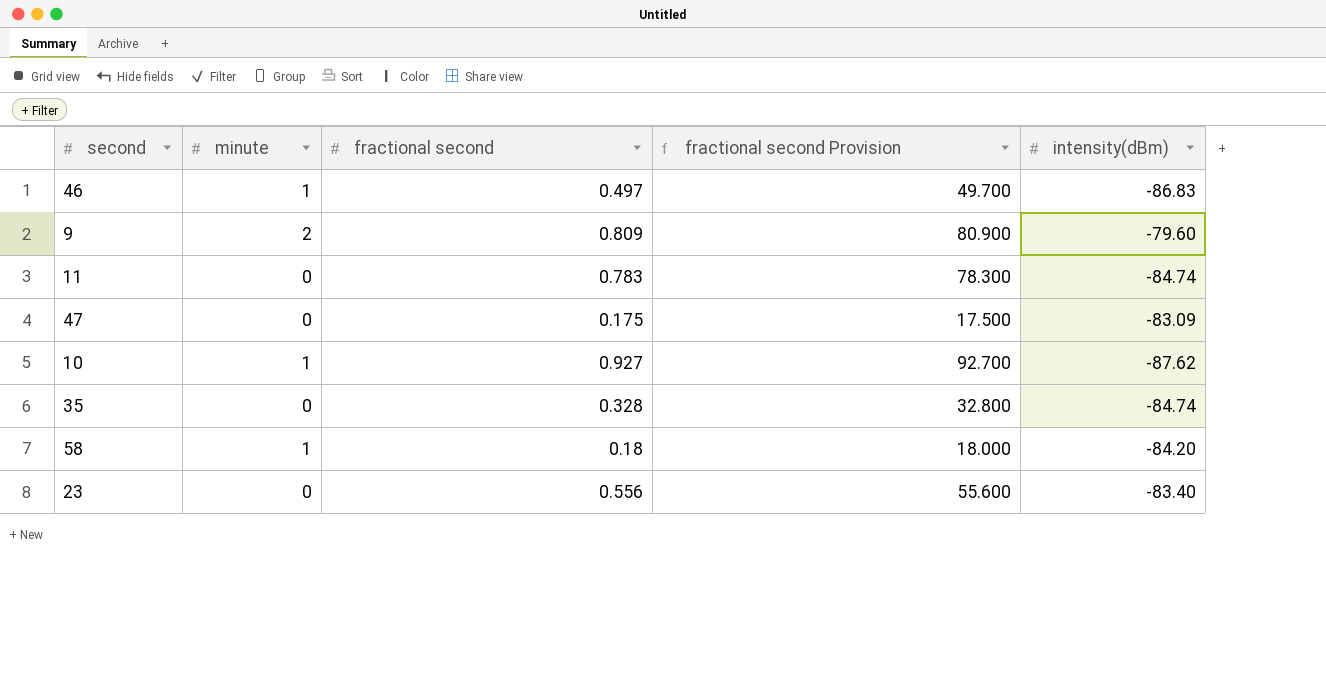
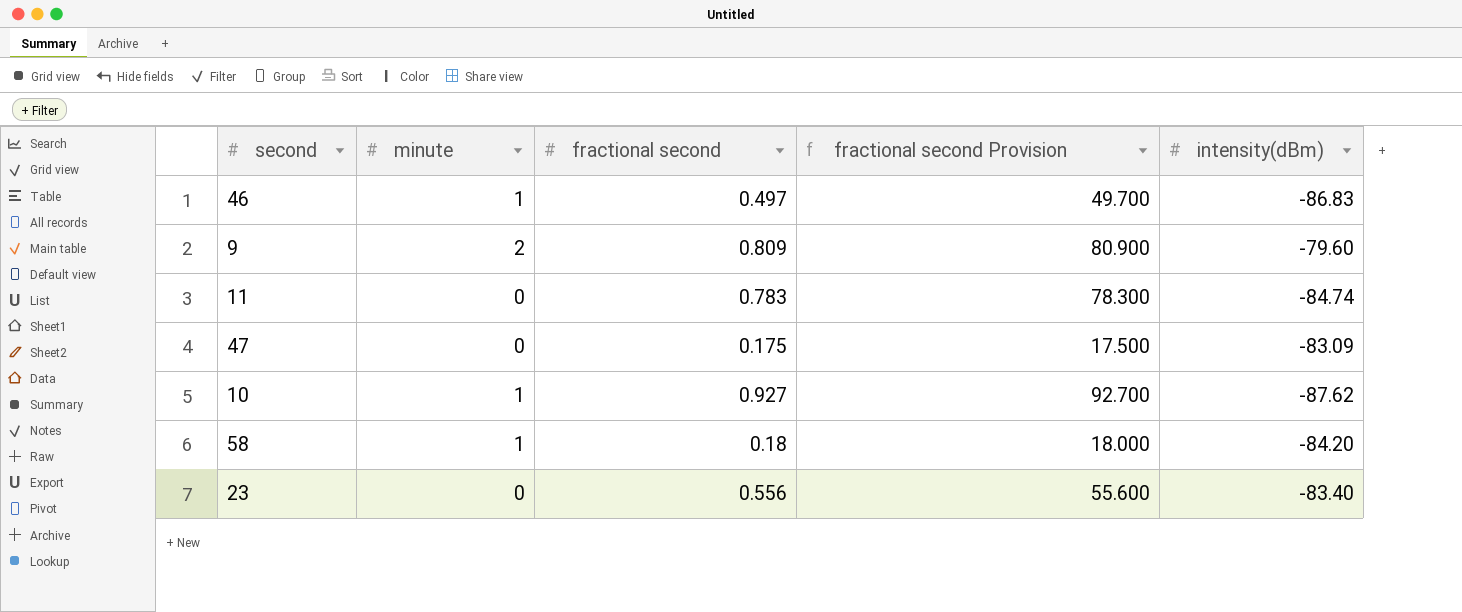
row 35: 0 | 0.328 | 32.800 | -84.74 -> none

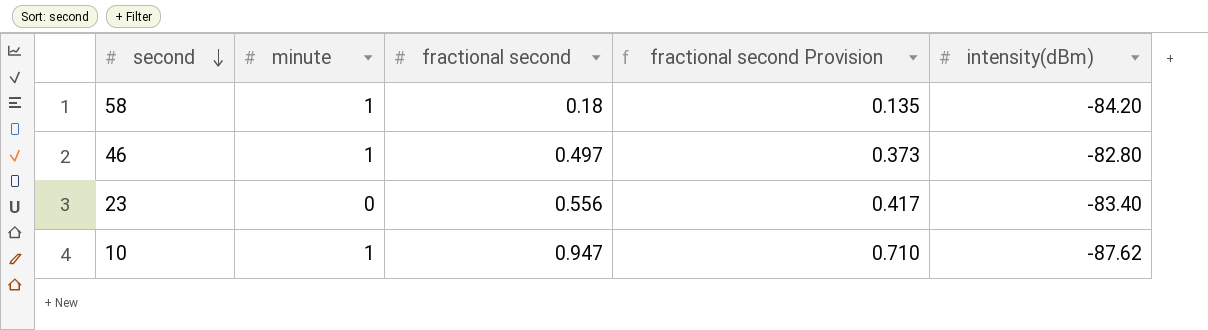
row order: none -> second descending
column fractional second Provision | formula: [fractional second] * 100 -> [fractional second] * 0.75
row 9: 2 | 0.809 | 80.900 | -79.60 -> none
row 11: 0 | 0.783 | 78.300 | -84.74 -> none
row 47: 0 | 0.175 | 17.500 | -83.09 -> none
46 | intensity(dBm): -86.83 -> -82.80
10 | fractional second: 0.927 -> 0.947

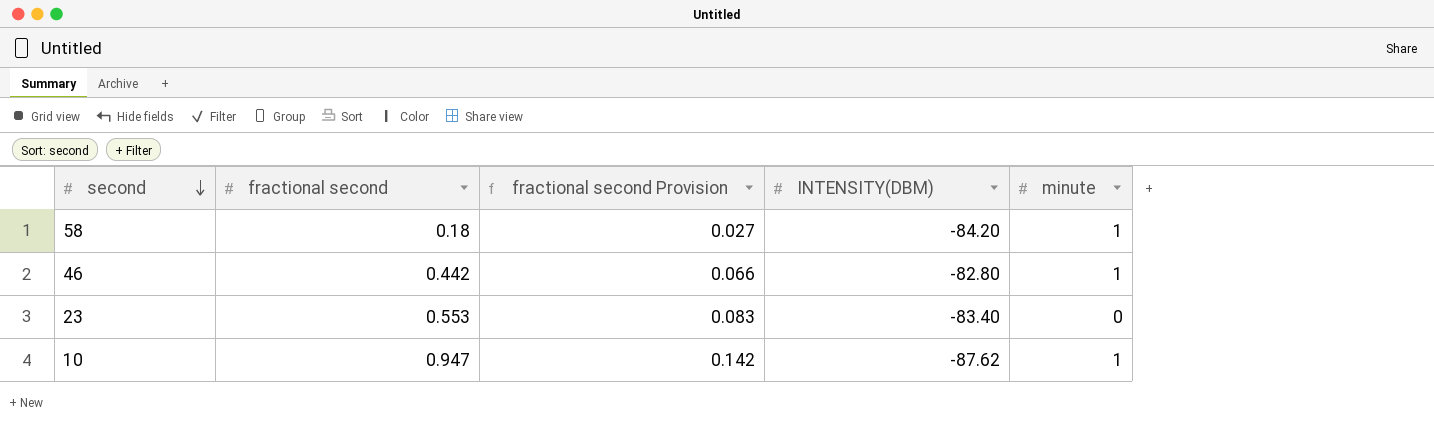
column fractional second Provision | formula: [fractional second] * 0.75 -> [fractional second] * 0.15
column name: intensity(dBm) -> INTENSITY(DBM)
column minute | position: 2 -> 5
46 | fractional second: 0.497 -> 0.442
23 | fractional second: 0.556 -> 0.553

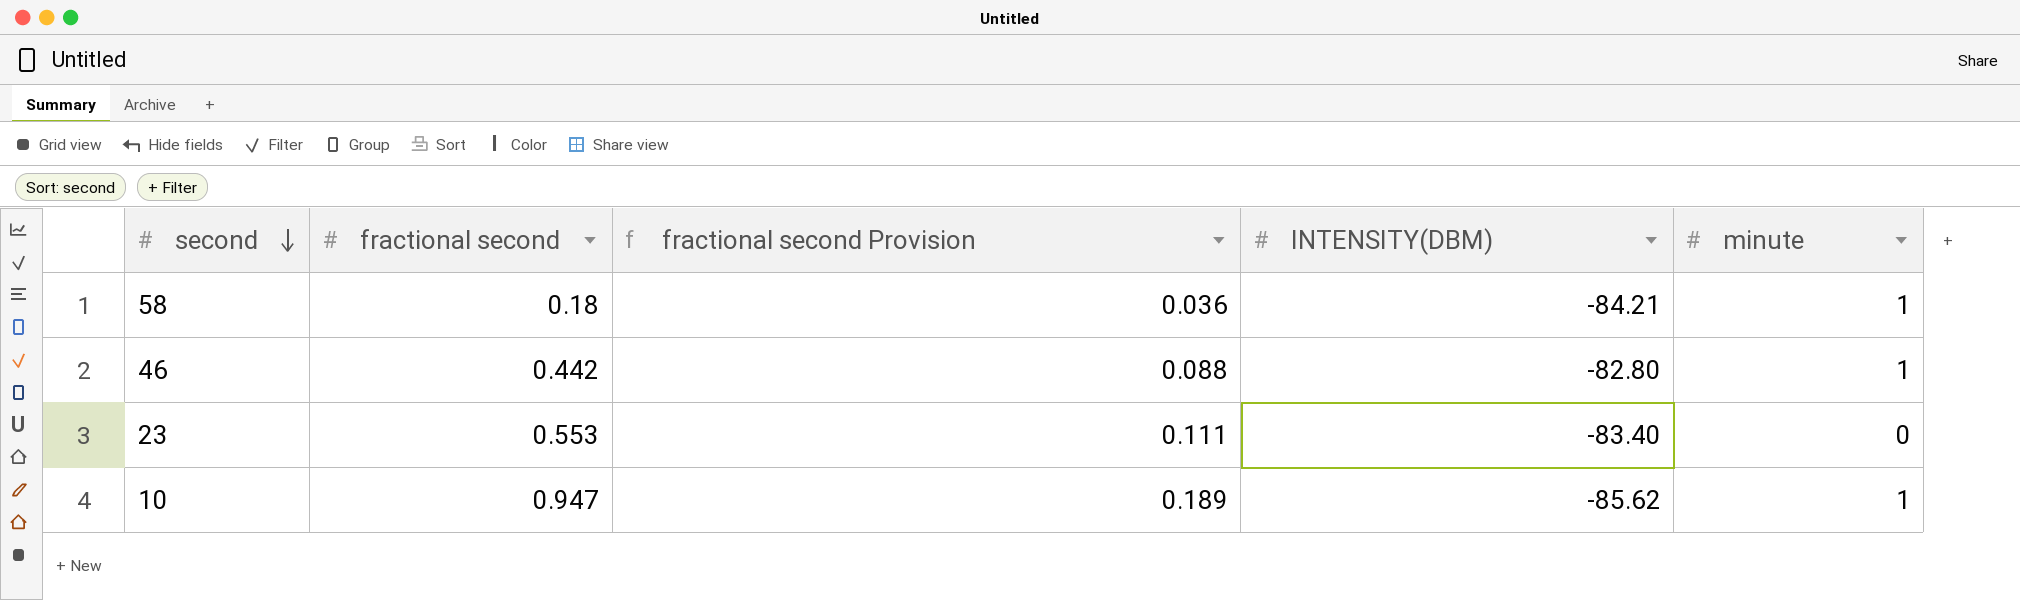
column fractional second Provision | formula: [fractional second] * 0.15 -> [fractional second] * 0.2
58 | INTENSITY(DBM): -84.20 -> -84.21
10 | INTENSITY(DBM): -87.62 -> -85.62

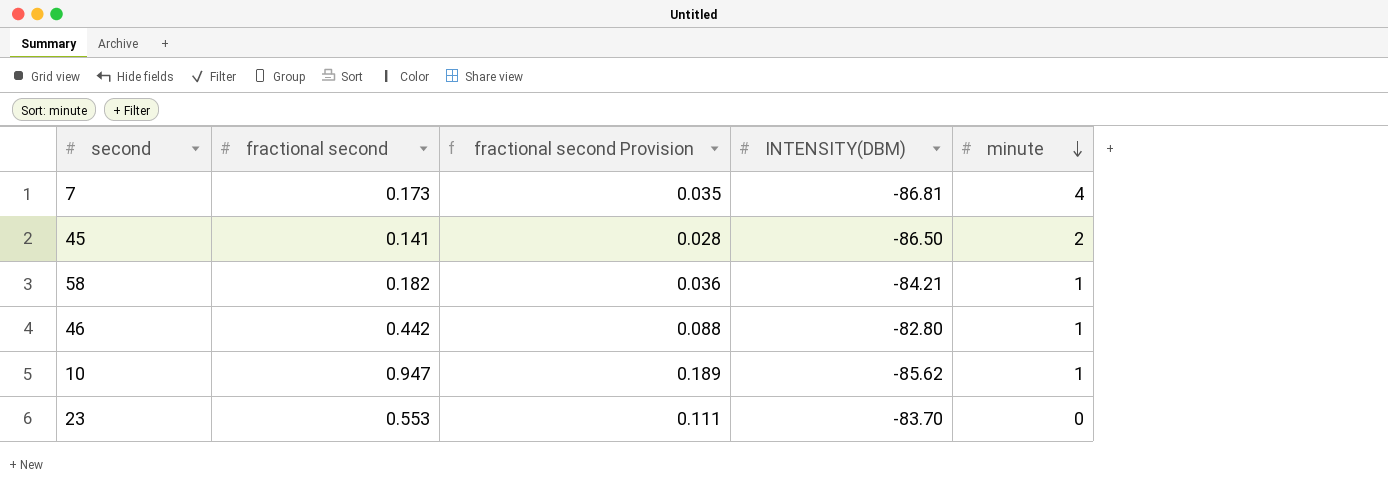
row order: second descending -> minute descending
row 7: none -> 0.173 | 0.035 | -86.81 | 4
row 45: none -> 0.141 | 0.028 | -86.50 | 2
58 | fractional second: 0.18 -> 0.182
23 | INTENSITY(DBM): -83.40 -> -83.70

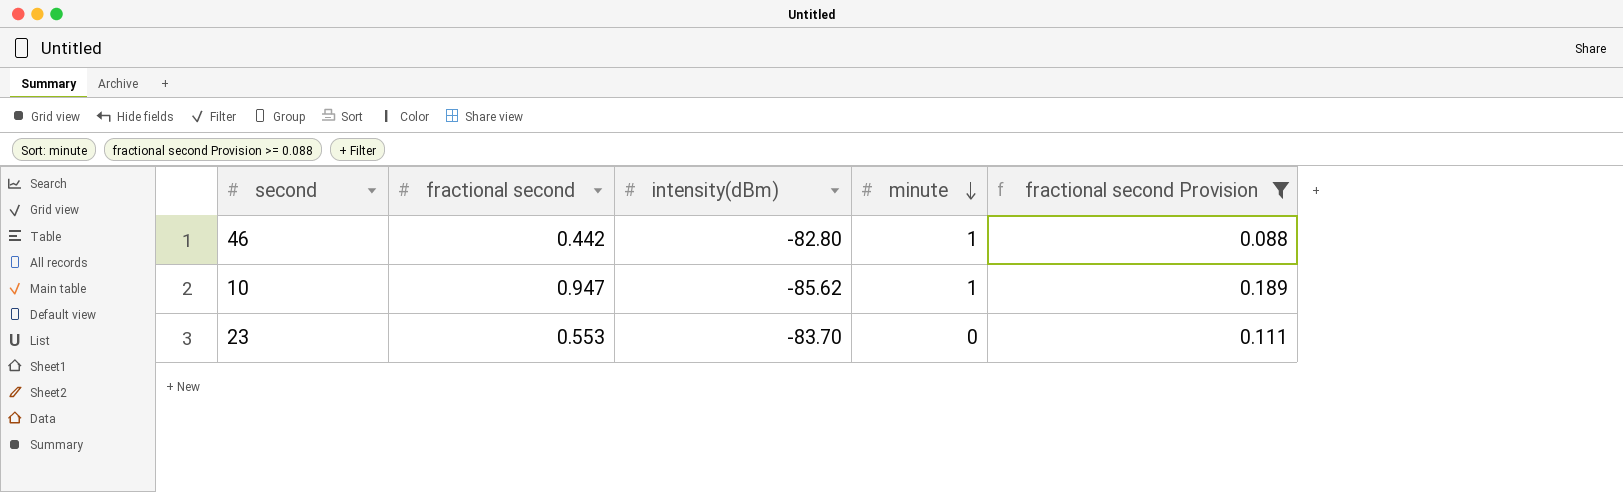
filter: none -> fractional second Provision >= 0.088
column name: INTENSITY(DBM) -> intensity(dBm)
column fractional second Provision | position: 3 -> 5

